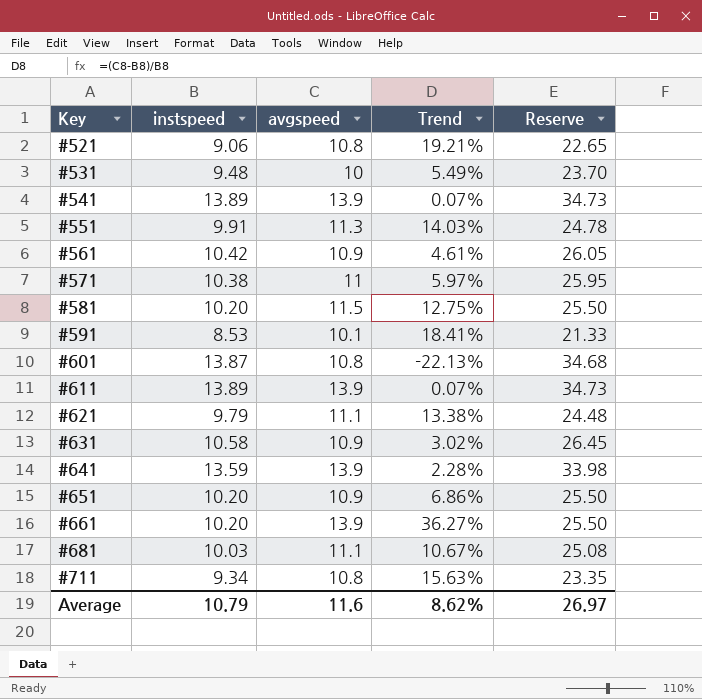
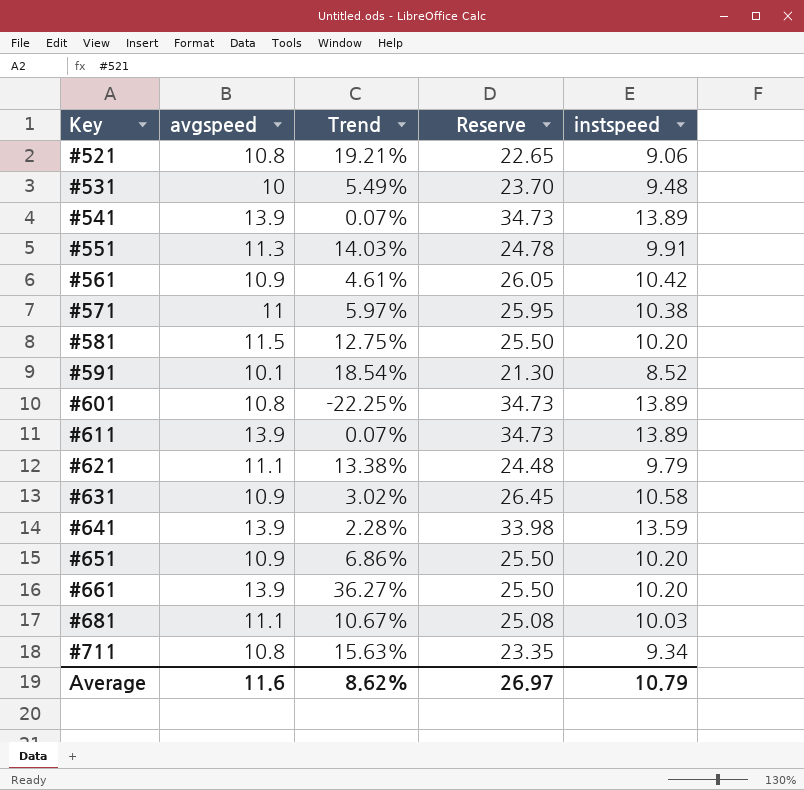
column instspeed | position: 2 -> 5
#591 | Trend: 18.41% -> 18.54%
#591 | Reserve: 21.33 -> 21.30
#591 | instspeed: 8.53 -> 8.52
#601 | Trend: -22.13% -> -22.25%
#601 | Reserve: 34.68 -> 34.73
#601 | instspeed: 13.87 -> 13.89

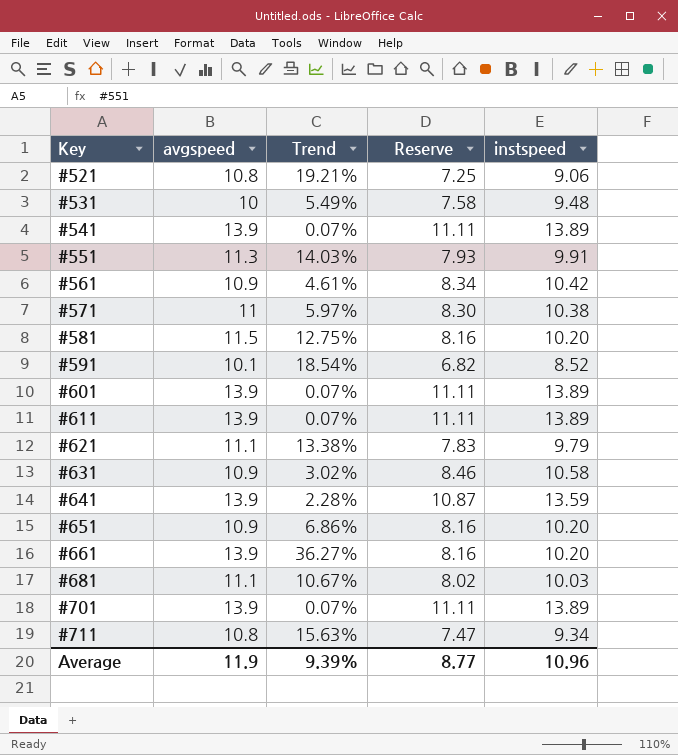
column Reserve | formula: [instspeed] * 2.5 -> [instspeed] * 0.8
#601 | avgspeed: 10.8 -> 13.9
#601 | Trend: -22.25% -> 0.07%
row #701: none -> 13.9 | 0.07% | 11.11 | 13.89
Average | avgspeed: 11.6 -> 11.9
Average | Trend: 8.62% -> 9.39%
Average | Reserve: 26.97 -> 8.77
Average | instspeed: 10.79 -> 10.96

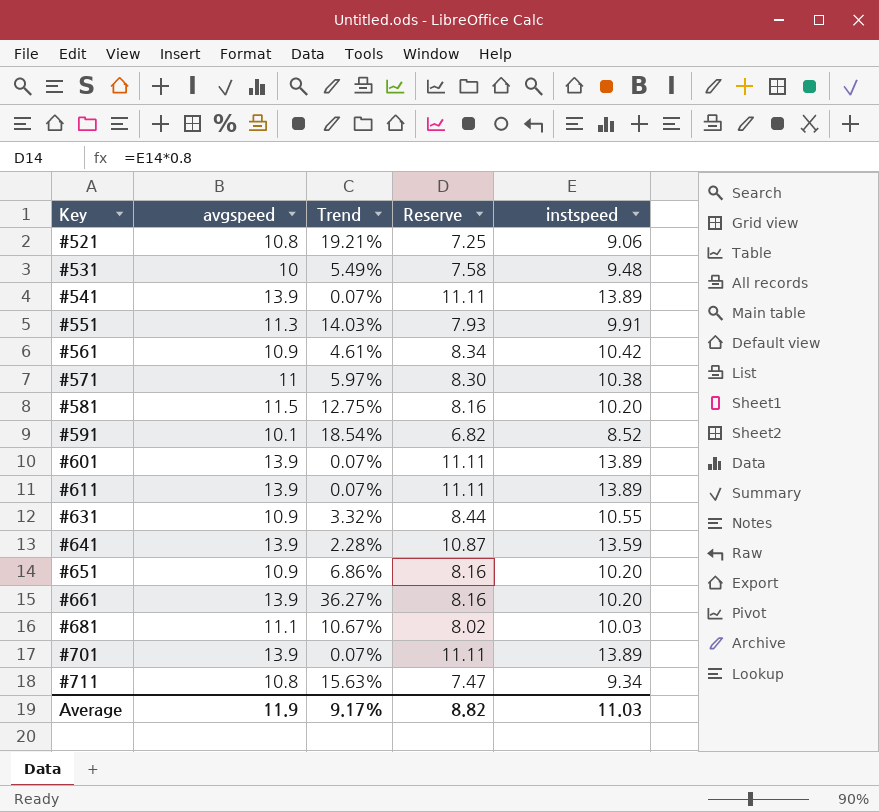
row #621: 11.1 | 13.38% | 7.83 | 9.79 -> none
#631 | Trend: 3.02% -> 3.32%
#631 | Reserve: 8.46 -> 8.44
#631 | instspeed: 10.58 -> 10.55
Average | Trend: 9.39% -> 9.17%
Average | Reserve: 8.77 -> 8.82
Average | instspeed: 10.96 -> 11.03

